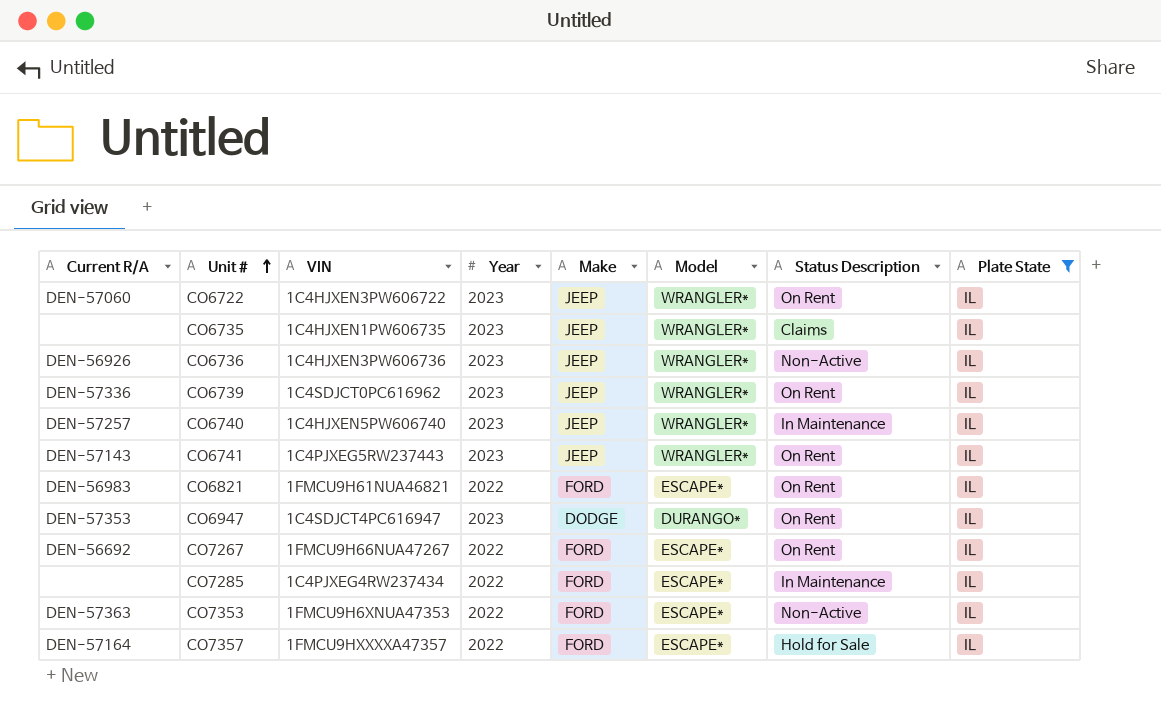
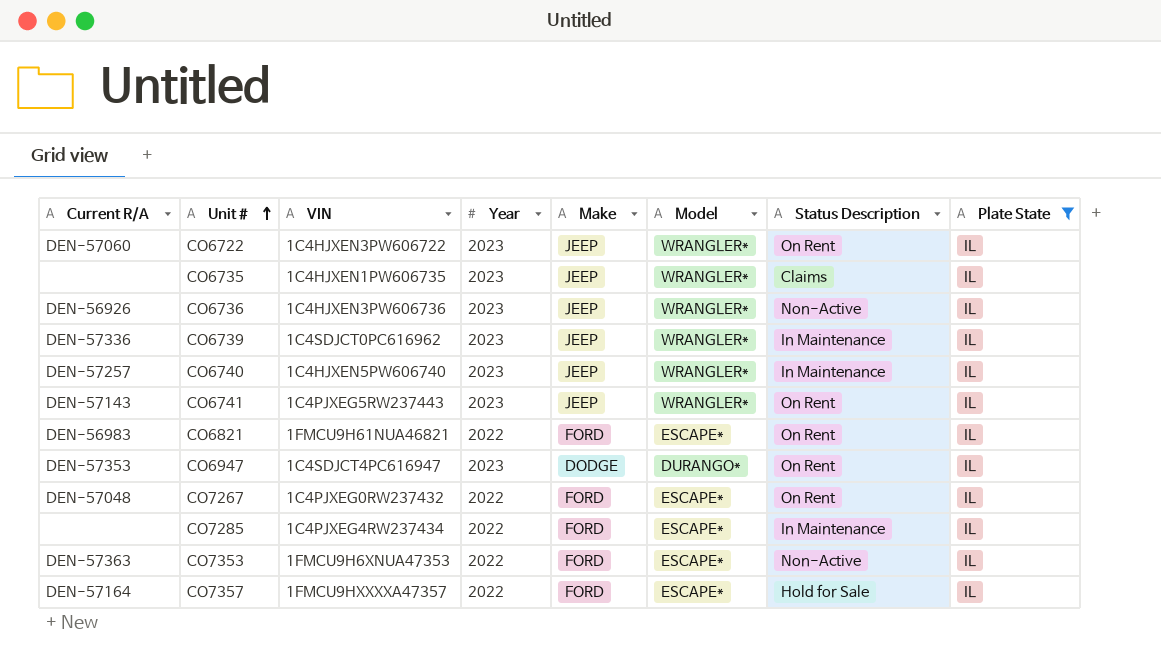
CO6739 | Status Description: On Rent -> In Maintenance
CO7267 | Current R/A: DEN-56692 -> DEN-57048
CO7267 | VIN: 1FMCU9H66NUA47267 -> 1C4PJXEG0RW237432

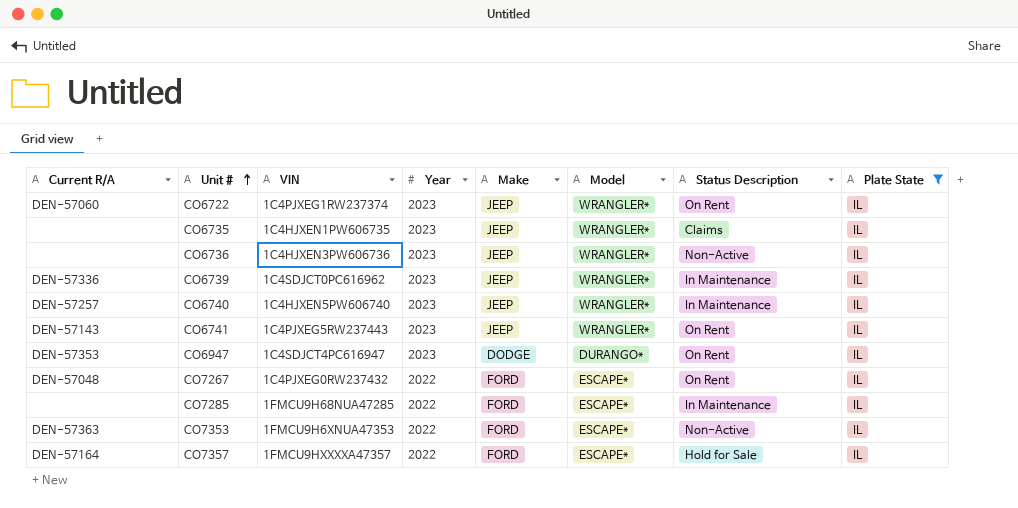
row CO6821: DEN-56983 | 1FMCU9H61NUA46821 | 2022 | FORD | ESCAPE* | On Rent | IL -> none
CO6722 | VIN: 1C4HJXEN3PW606722 -> 1C4PJXEG1RW237374
CO6736 | Current R/A: DEN-56926 -> none
CO7285 | VIN: 1C4PJXEG4RW237434 -> 1FMCU9H68NUA47285

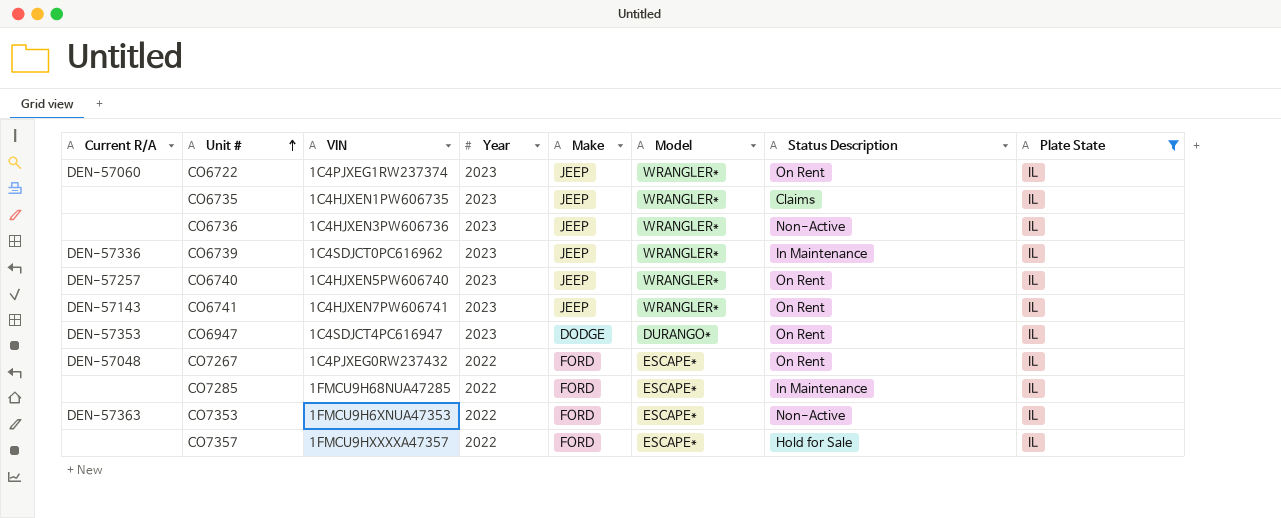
CO6740 | Status Description: In Maintenance -> On Rent
CO6741 | VIN: 1C4PJXEG5RW237443 -> 1C4HJXEN7PW606741
CO7357 | Current R/A: DEN-57164 -> none

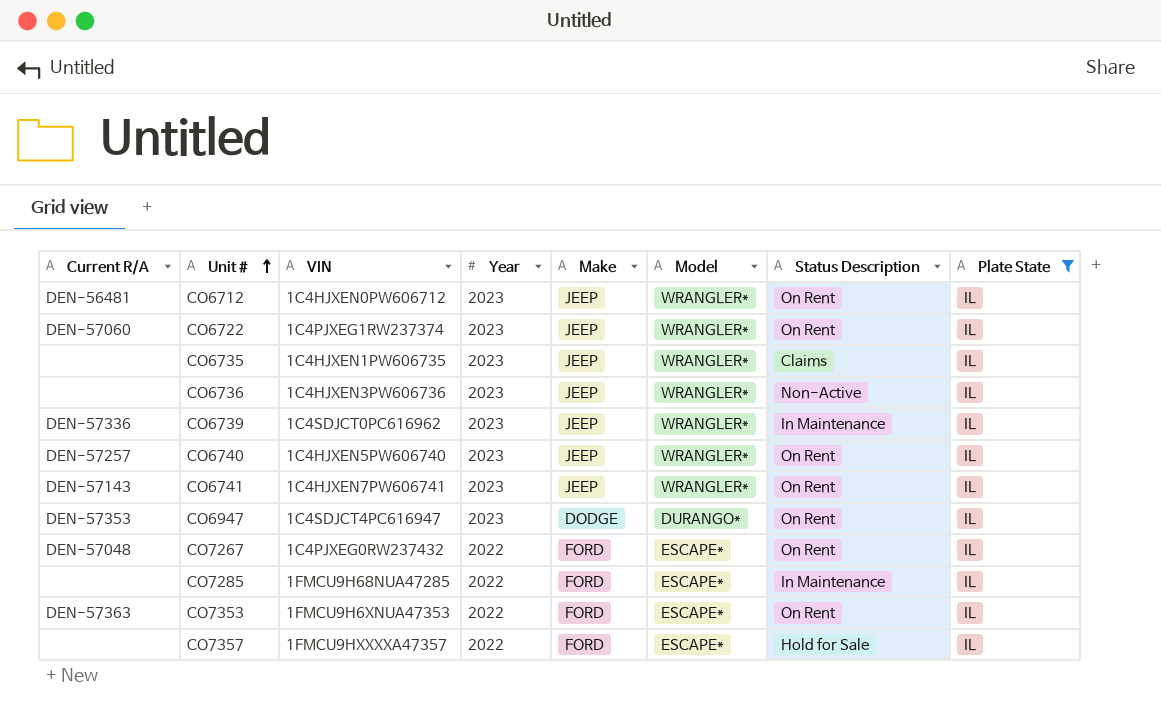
row CO6712: none -> DEN-56481 | 1C4HJXEN0PW606712 | 2023 | JEEP | WRANGLER* | On Rent | IL
CO7353 | Status Description: Non-Active -> On Rent

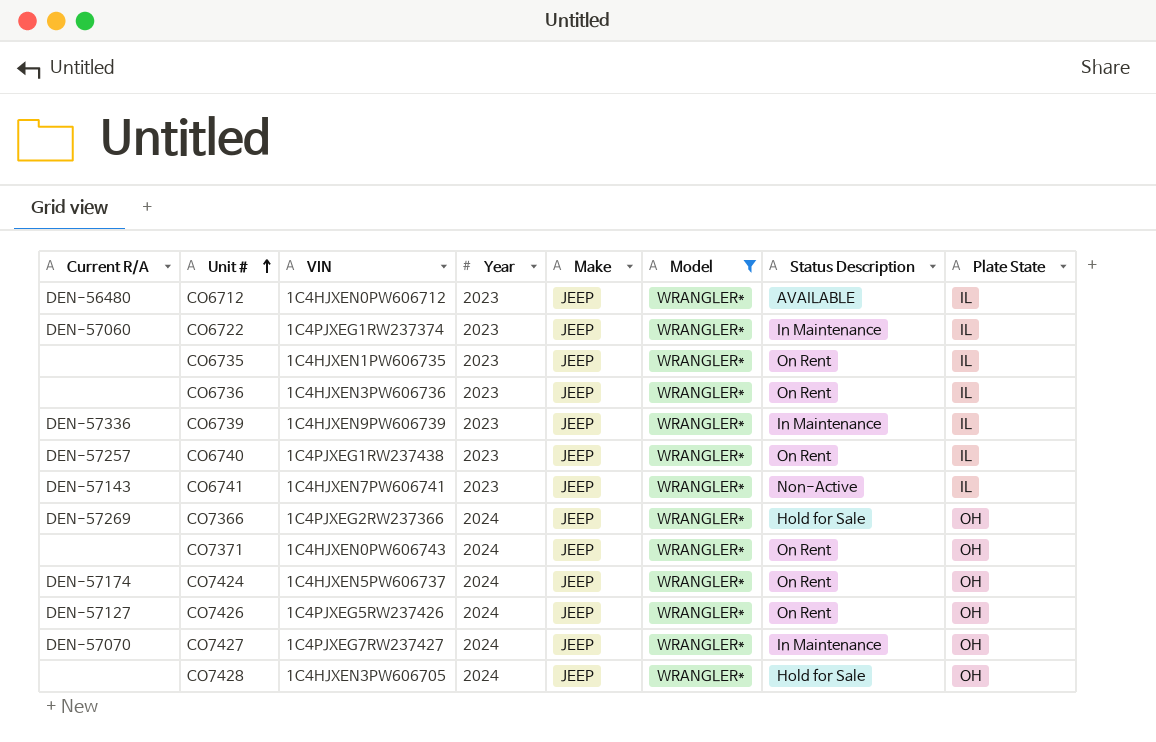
filter: Plate State = IL -> Model = WRANGLER*
CO6712 | Current R/A: DEN-56481 -> DEN-56480
CO6712 | Status Description: On Rent -> AVAILABLE
CO6722 | Status Description: On Rent -> In Maintenance
CO6735 | Status Description: Claims -> On Rent
CO6736 | Status Description: Non-Active -> On Rent
CO6739 | VIN: 1C4SDJCT0PC616962 -> 1C4HJXEN9PW606739
CO6740 | VIN: 1C4HJXEN5PW606740 -> 1C4PJXEG1RW237438
CO6741 | Status Description: On Rent -> Non-Active

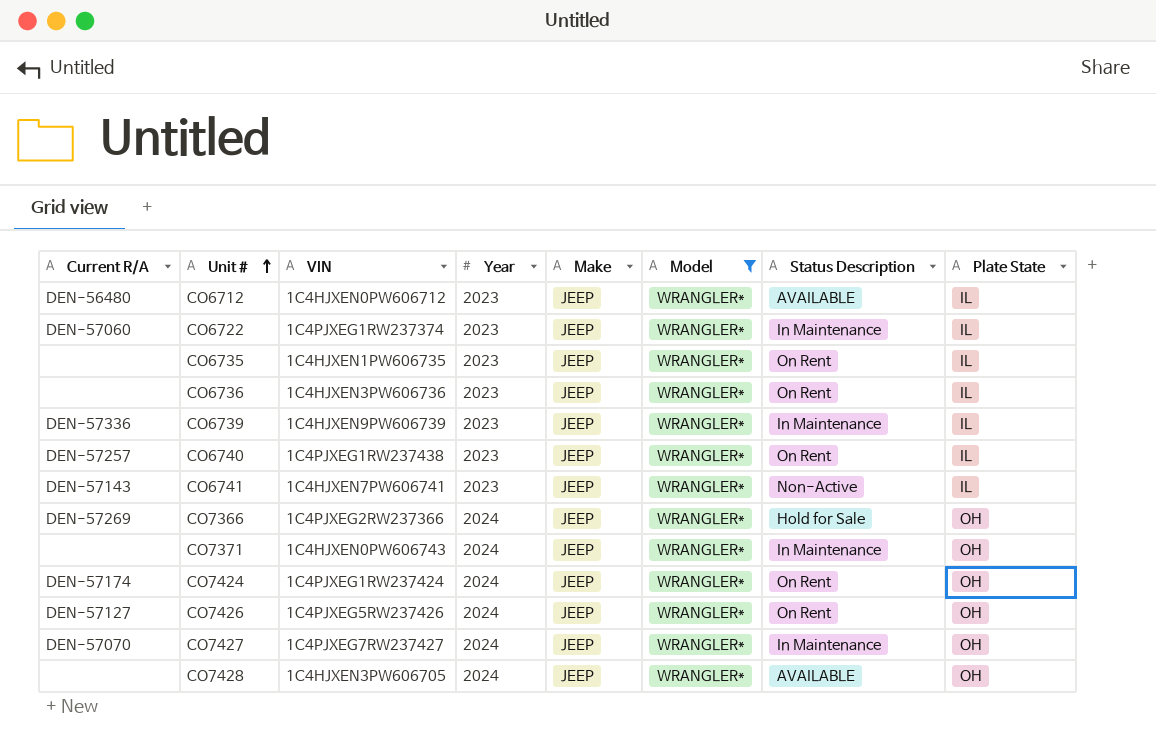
CO7371 | Status Description: On Rent -> In Maintenance
CO7424 | VIN: 1C4HJXEN5PW606737 -> 1C4PJXEG1RW237424
CO7428 | Status Description: Hold for Sale -> AVAILABLE

